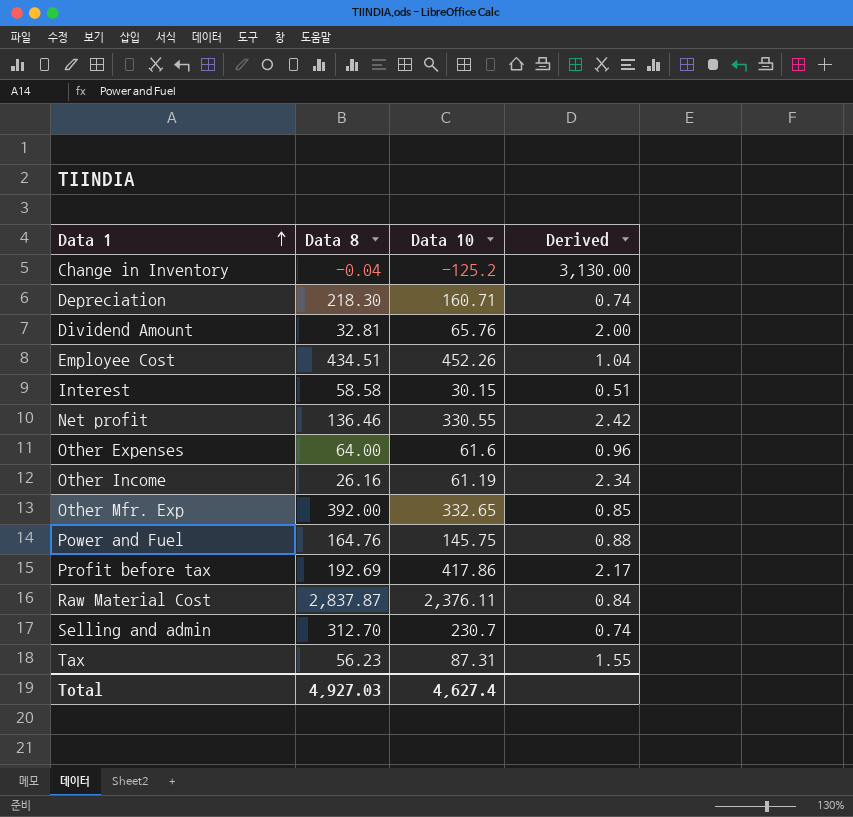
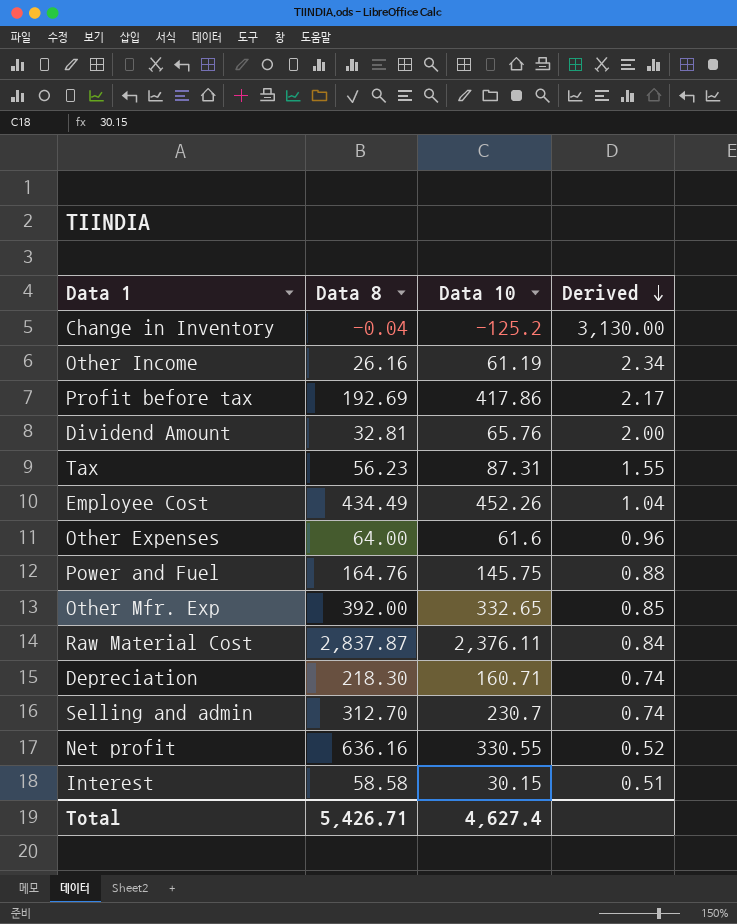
row order: Data 1 ascending -> Derived descending
Employee Cost | Data 8: 434.51 -> 434.49
Net profit | Data 8: 136.46 -> 636.16
Net profit | Derived: 2.42 -> 0.52
Total | Data 8: 4,927.03 -> 5,426.71

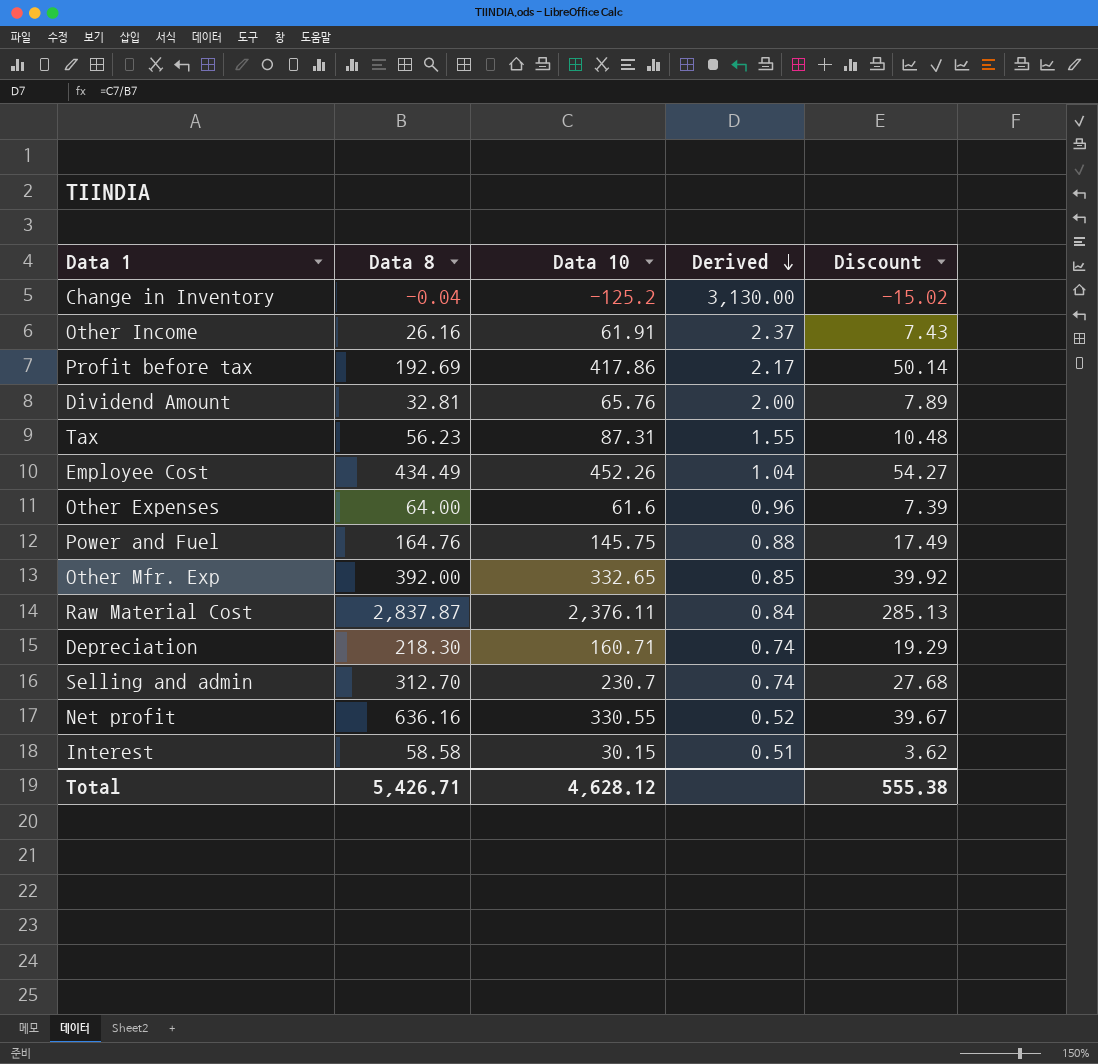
column Discount | formula: none -> [Data 10] * 0.12
Other Income | Data 10: 61.19 -> 61.91
Other Income | Derived: 2.34 -> 2.37
Total | Data 10: 4,627.4 -> 4,628.12

